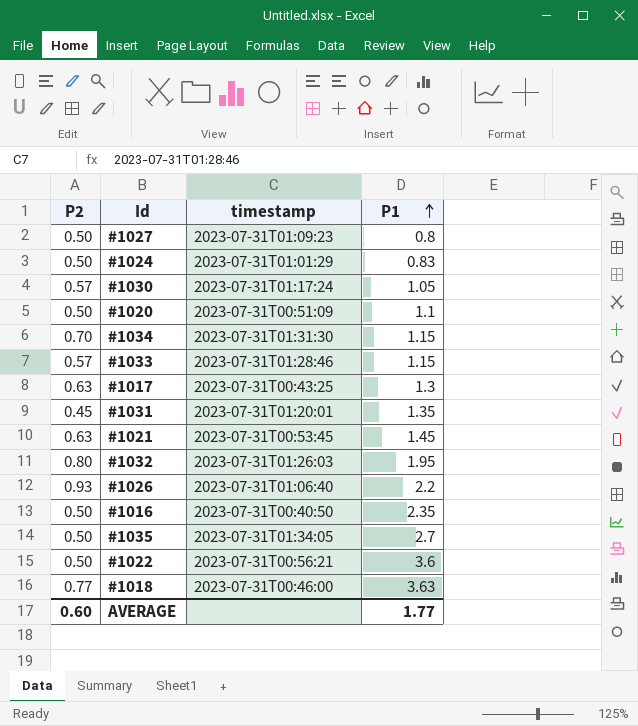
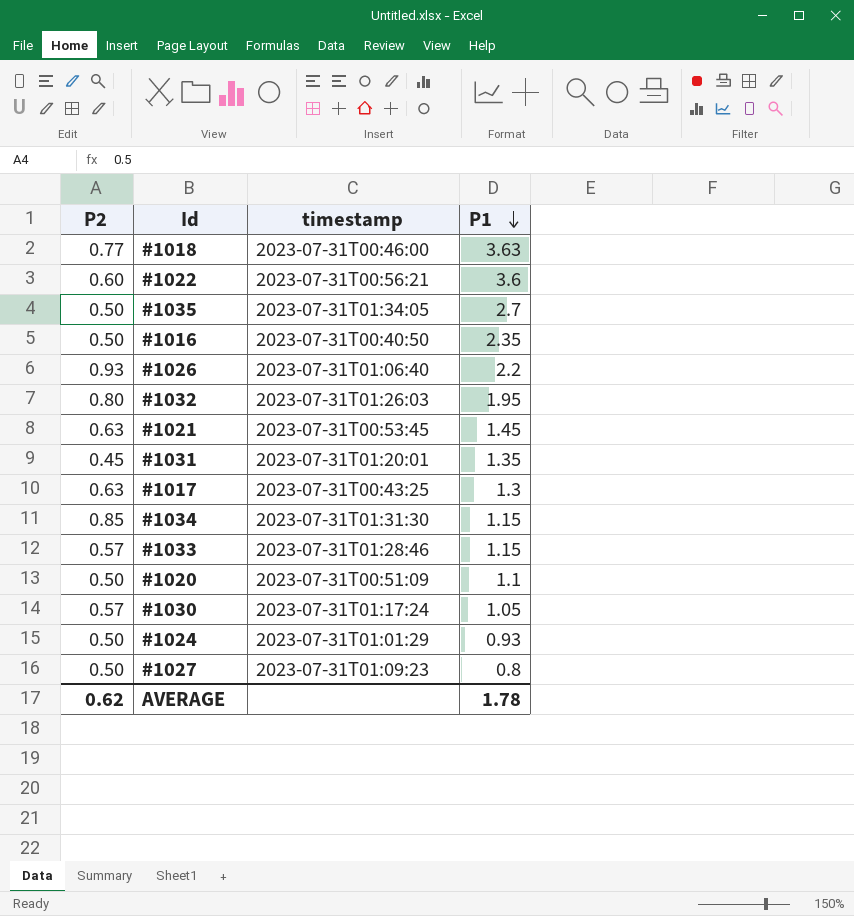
row order: P1 ascending -> P1 descending
#1022 | P2: 0.50 -> 0.60
#1034 | P2: 0.70 -> 0.85
#1024 | P1: 0.83 -> 0.93
AVERAGE | P2: 0.60 -> 0.62
AVERAGE | P1: 1.77 -> 1.78

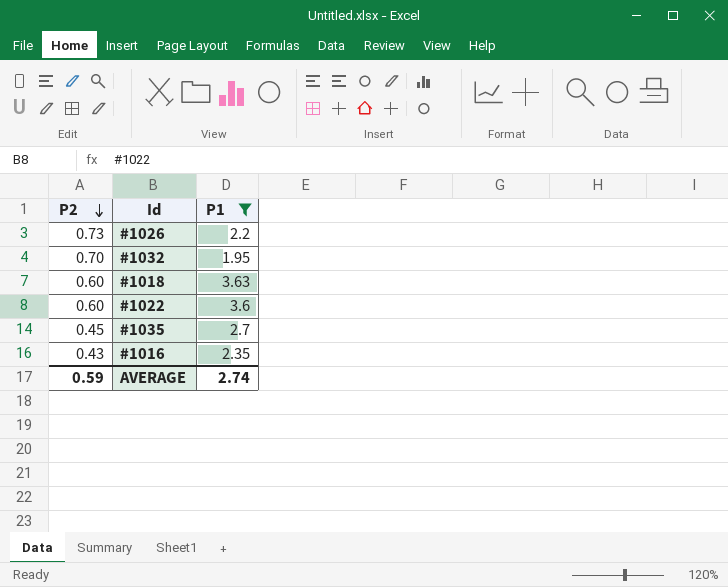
filter: none -> P1 >= 1.95
row order: P1 descending -> P2 descending
column timestamp | position: 3 -> none
#1026 | P2: 0.93 -> 0.73
#1032 | P2: 0.80 -> 0.70
#1018 | P2: 0.77 -> 0.60
#1035 | P2: 0.50 -> 0.45
#1016 | P2: 0.50 -> 0.43
AVERAGE | P2: 0.62 -> 0.59
AVERAGE | P1: 1.78 -> 2.74

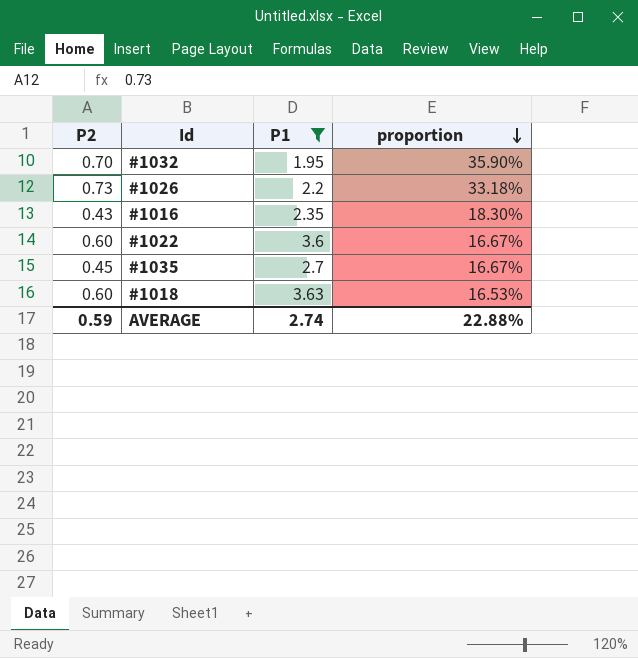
row order: P2 descending -> proportion descending
column proportion | formula: none -> [P2] / [P1]

